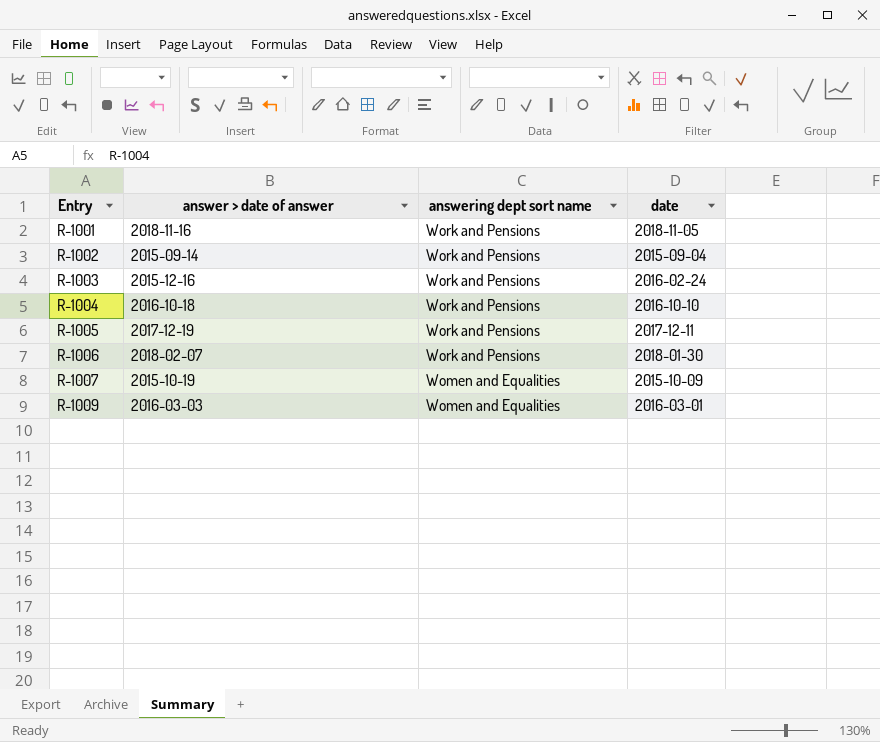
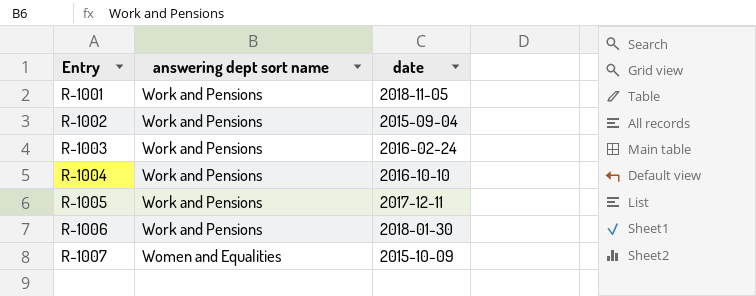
column answer > date of answer | position: 2 -> none
row R-1009: 2016-03-03 | Women and Equalities | 2016-03-01 -> none

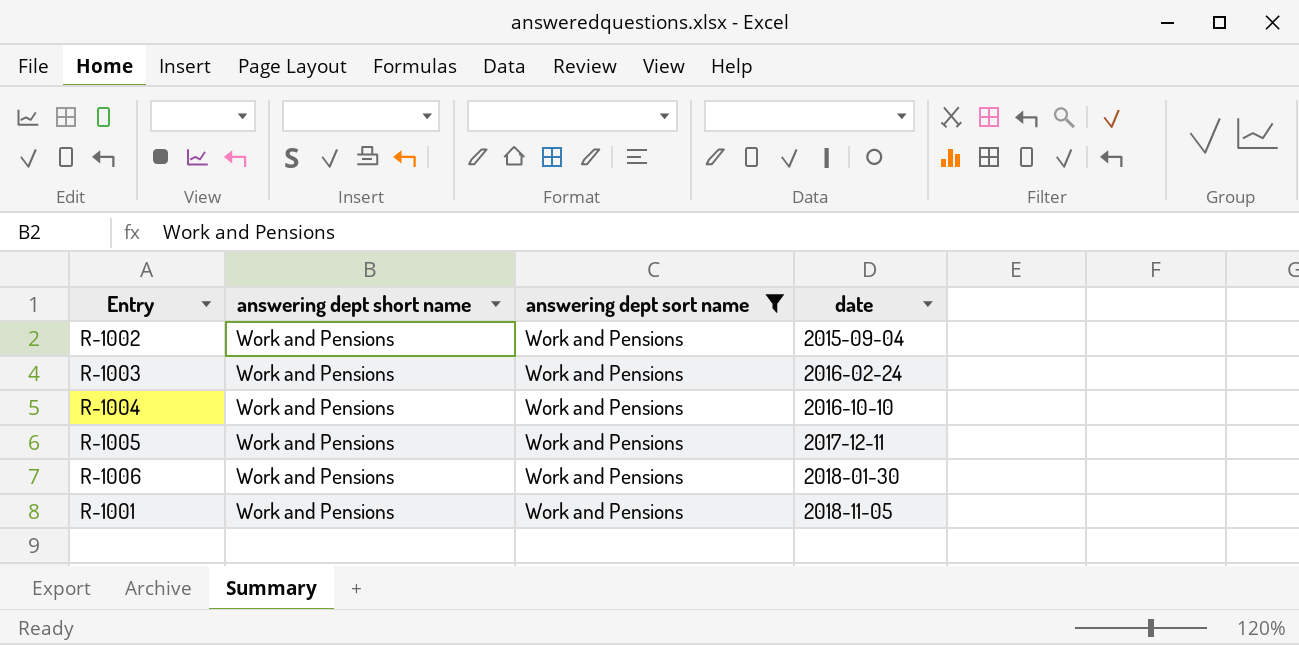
filter: none -> answering dept sort name = Work and Pensions
row order: Entry ascending -> date ascending
column answering dept short name | position: none -> 2

